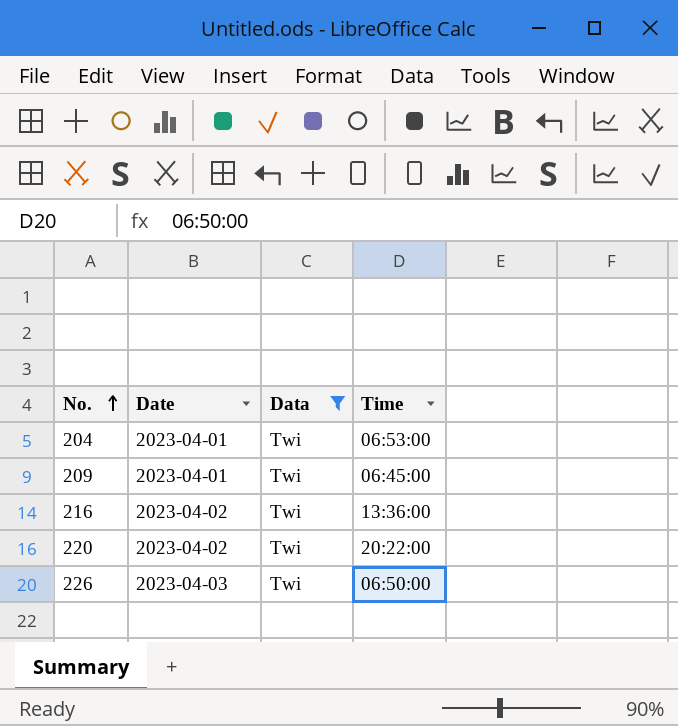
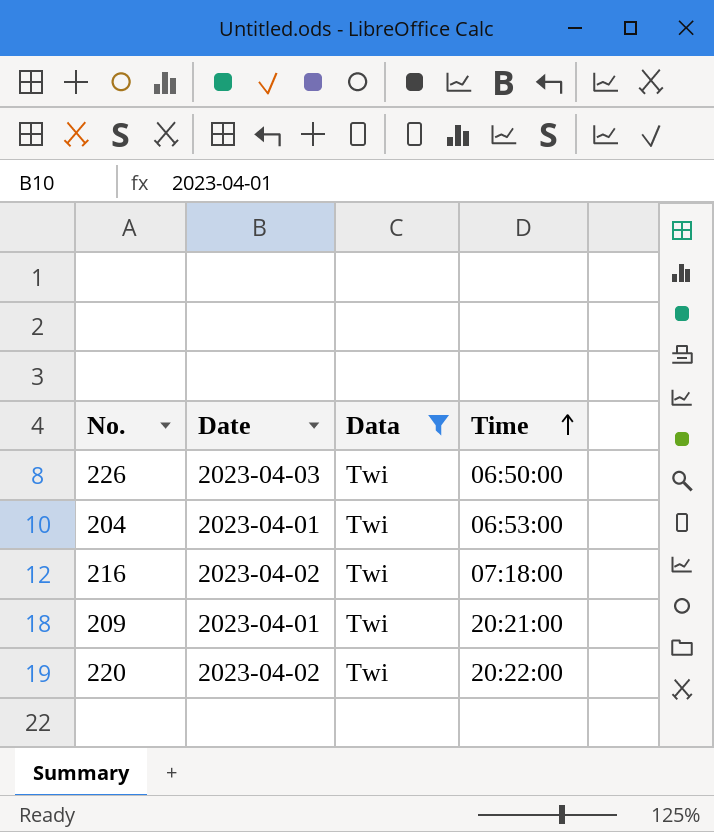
row order: No. ascending -> Time ascending
216 | Time: 13:36:00 -> 07:18:00
209 | Time: 06:45:00 -> 20:21:00

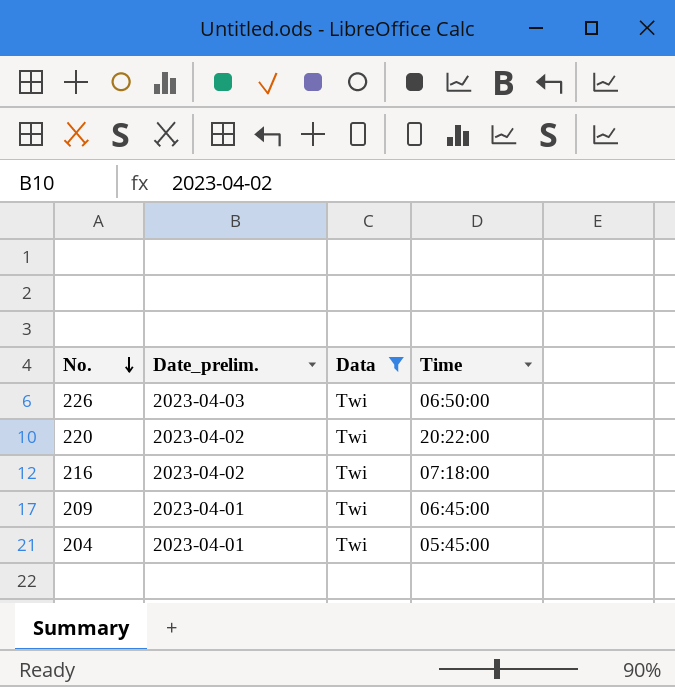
row order: Time ascending -> No. descending
column name: Date -> Date_prelim.
209 | Time: 20:21:00 -> 06:45:00
204 | Time: 06:53:00 -> 05:45:00

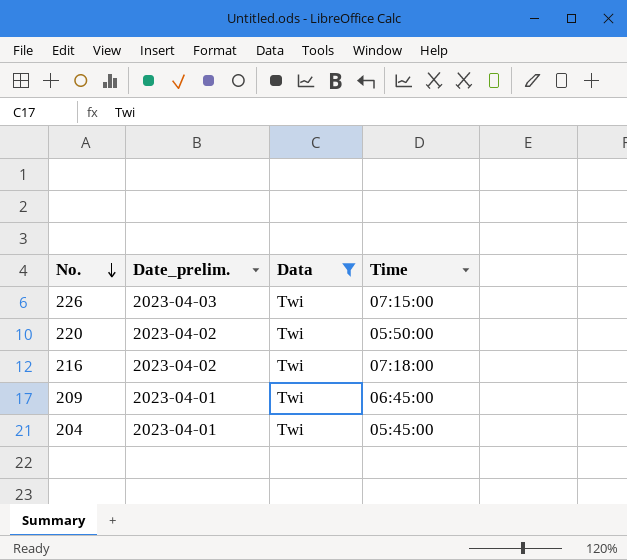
226 | Time: 06:50:00 -> 07:15:00
220 | Time: 20:22:00 -> 05:50:00

